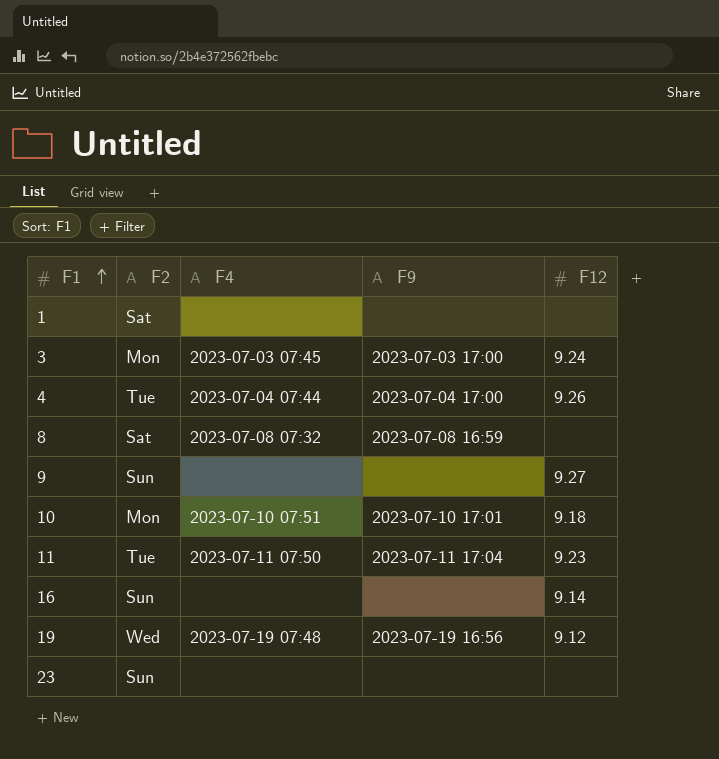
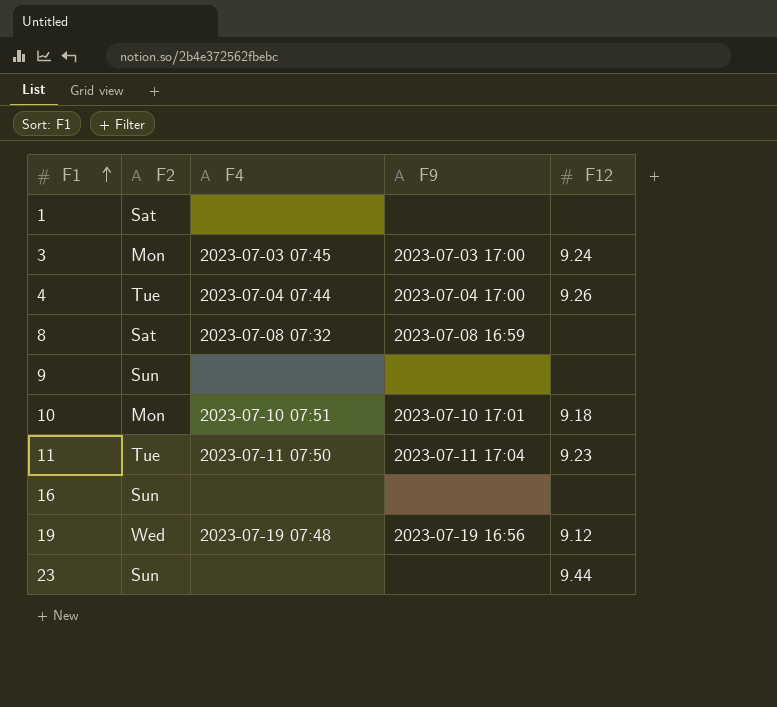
9 | F12: 9.27 -> none
16 | F12: 9.14 -> none
23 | F12: none -> 9.44

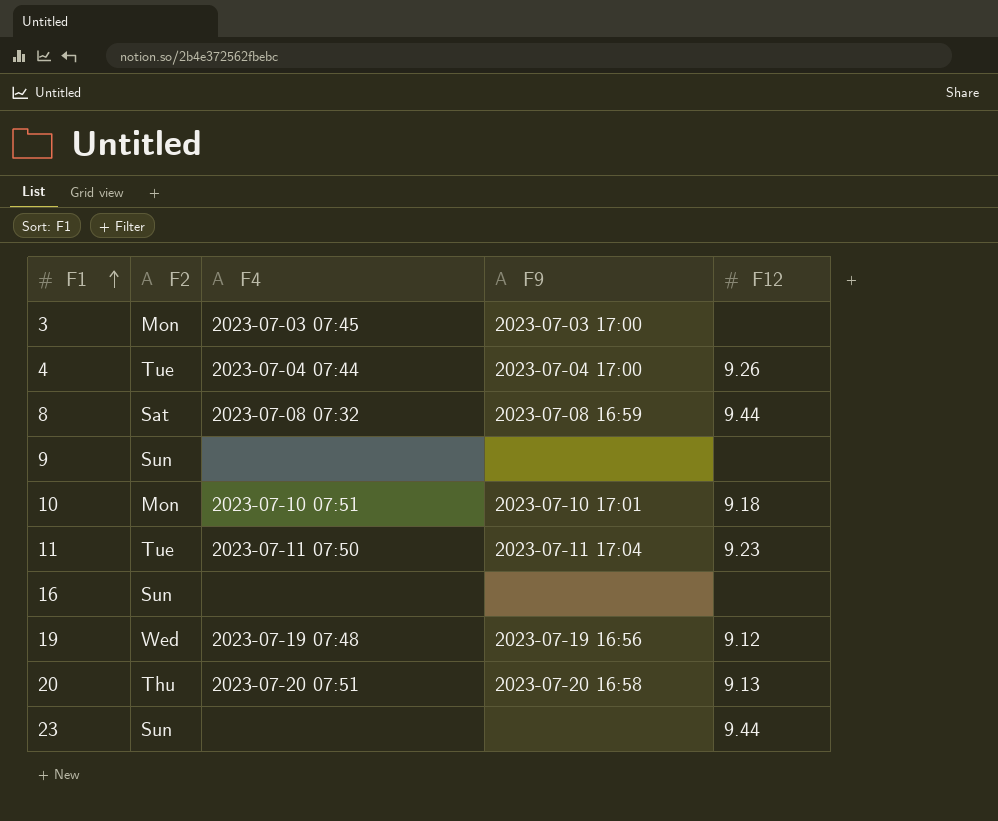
row 1: Sat | none | none | none -> none
3 | F12: 9.24 -> none
8 | F12: none -> 9.44
row 20: none -> Thu | 2023-07-20 07:51 | 2023-07-20 16:58 | 9.13

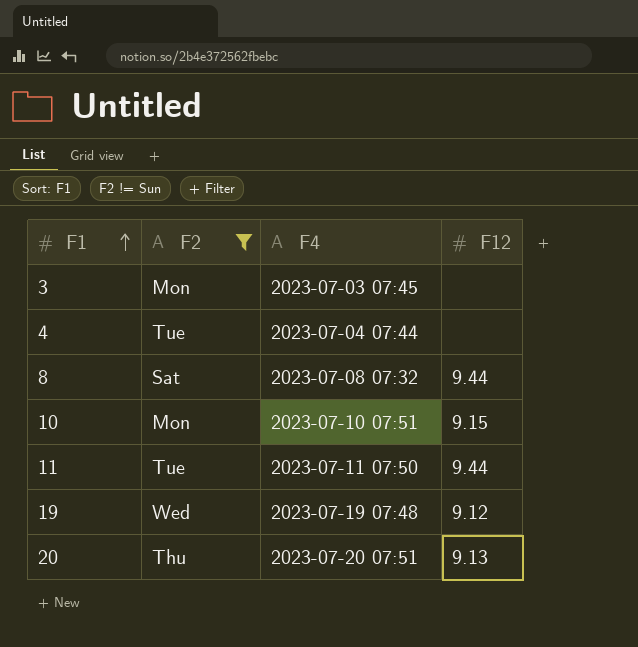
filter: none -> F2 != Sun
column F9 | position: 4 -> none
4 | F12: 9.26 -> none
10 | F12: 9.18 -> 9.15
11 | F12: 9.23 -> 9.44

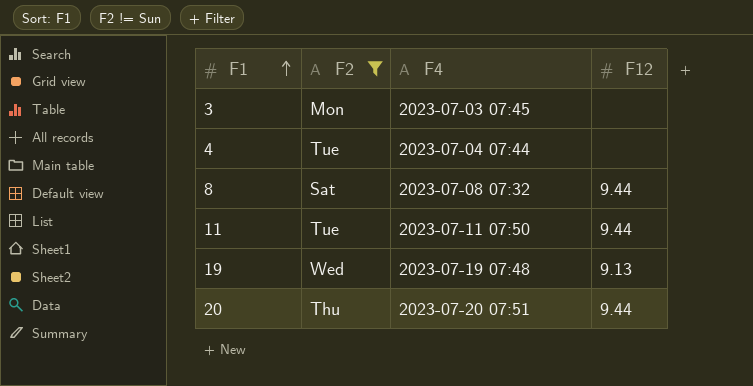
row 10: Mon | 2023-07-10 07:51 | 9.15 -> none
19 | F12: 9.12 -> 9.13
20 | F12: 9.13 -> 9.44

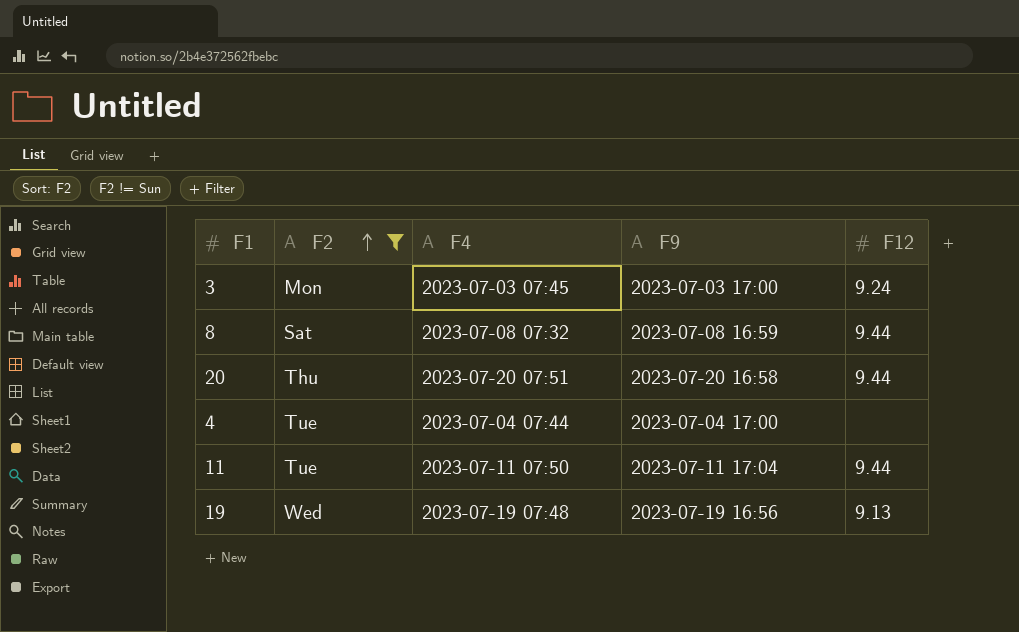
row order: F1 ascending -> F2 ascending
column F9 | position: none -> 4
3 | F12: none -> 9.24

